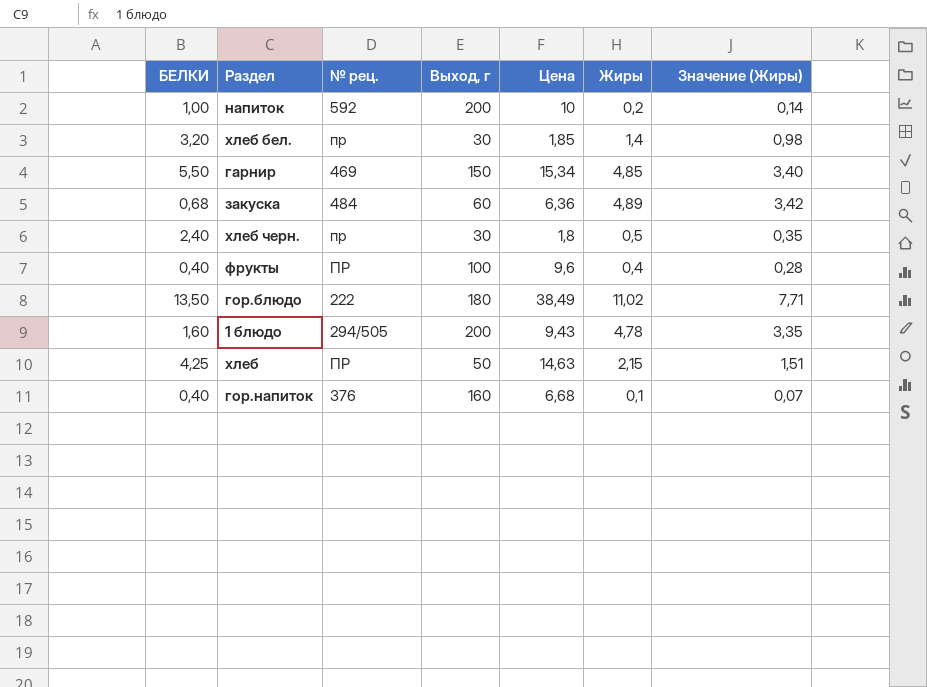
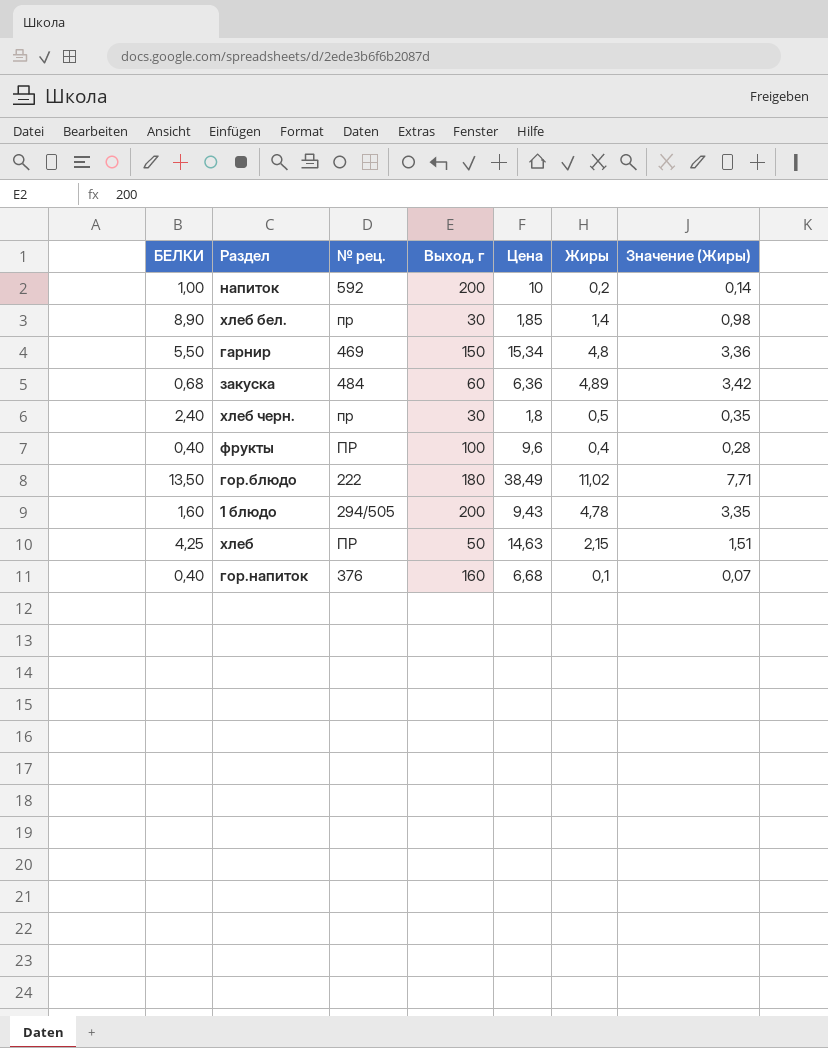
хлеб бел. | БЕЛКИ: 3,20 -> 8,90
гарнир | Жиры: 4,85 -> 4,8
гарнир | Значение (Жиры): 3,40 -> 3,36

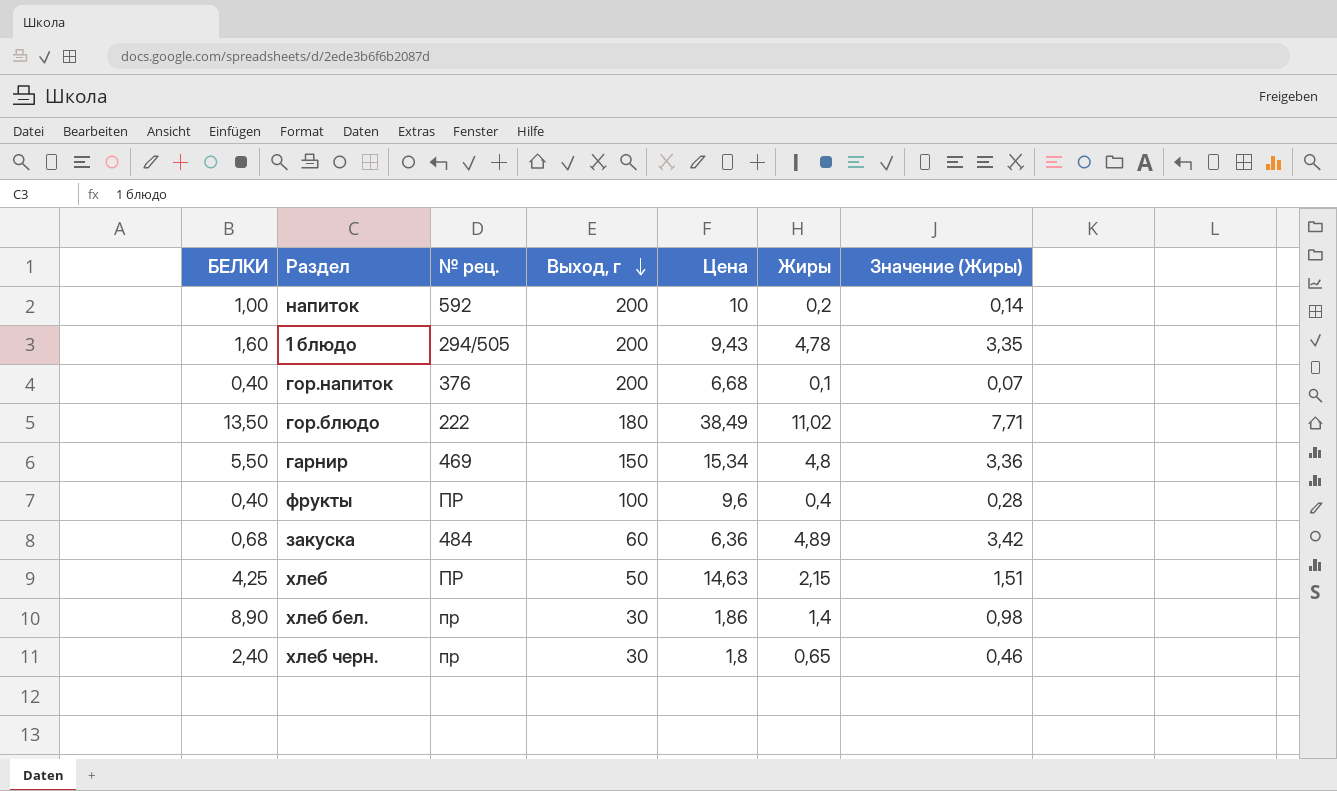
row order: none -> Выход, г descending
гор.напиток | Выход, г: 160 -> 200
хлеб бел. | Цена: 1,85 -> 1,86
хлеб черн. | Жиры: 0,5 -> 0,65
хлеб черн. | Значение (Жиры): 0,35 -> 0,46

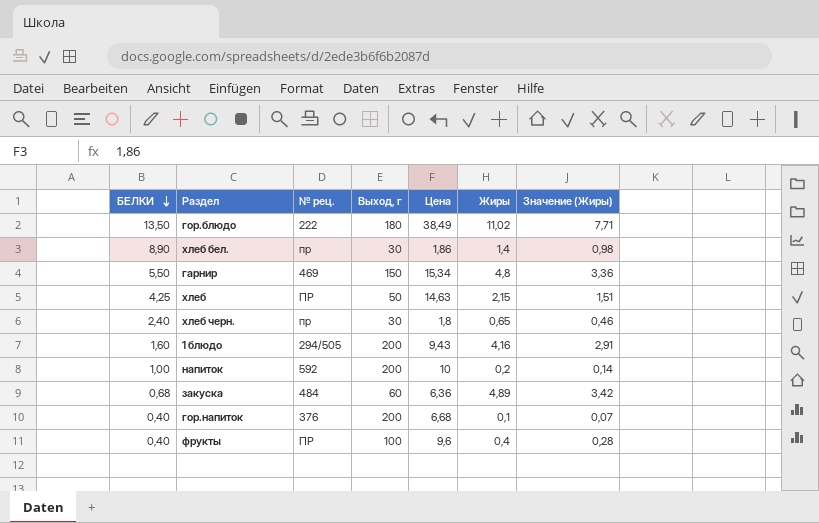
row order: Выход, г descending -> БЕЛКИ descending
1 блюдо | Жиры: 4,78 -> 4,16
1 блюдо | Значение (Жиры): 3,35 -> 2,91

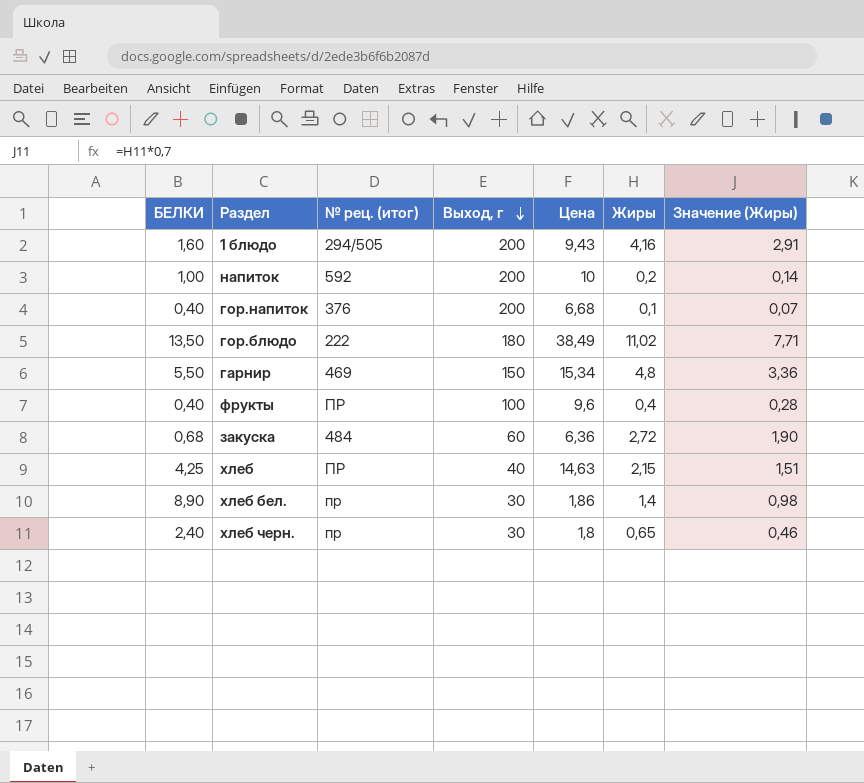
row order: БЕЛКИ descending -> Выход, г descending
column name: № рец. -> № рец. (итог)
закуска | Жиры: 4,89 -> 2,72
закуска | Значение (Жиры): 3,42 -> 1,90
хлеб | Выход, г: 50 -> 40

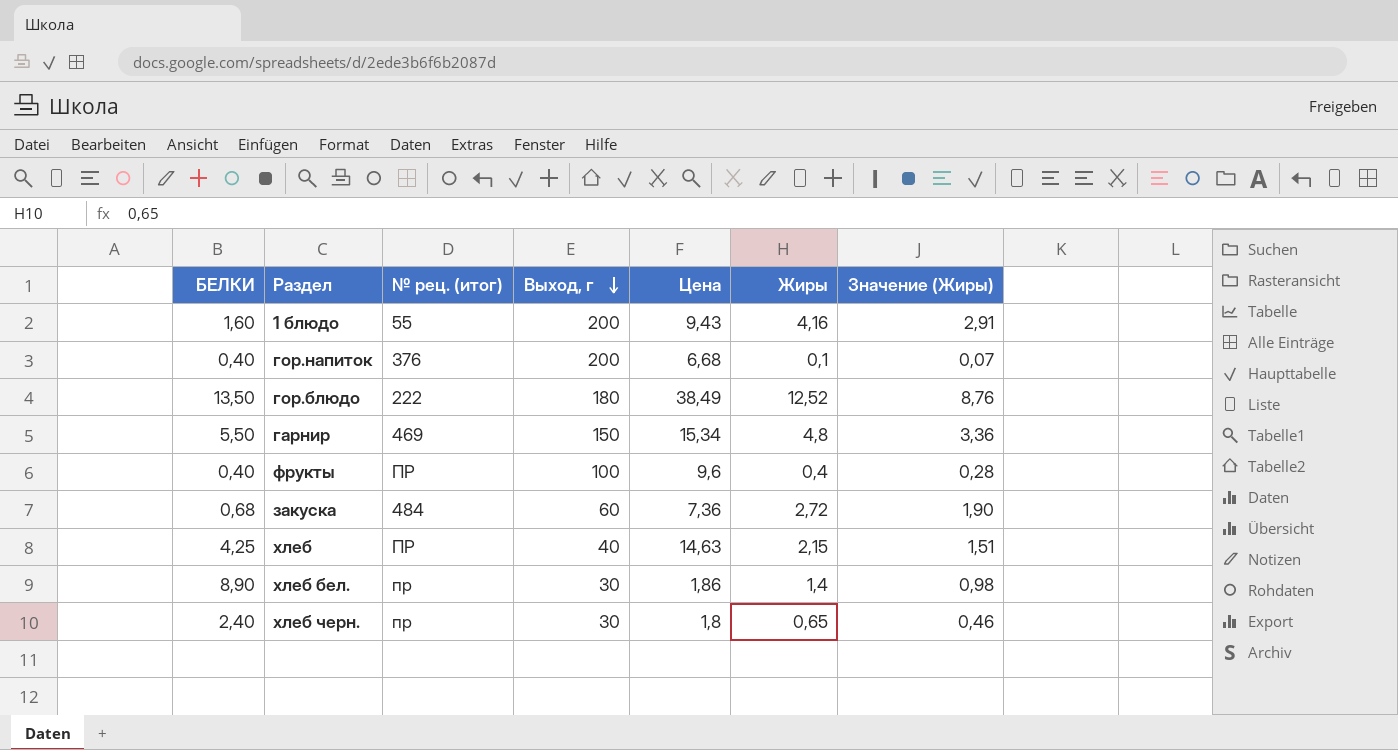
row напиток: 1,00 | 592 | 200 | 10 | 0,2 | 0,14 -> none
1 блюдо | № рец. (итог): 294/505 -> 55
гор.блюдо | Жиры: 11,02 -> 12,52
гор.блюдо | Значение (Жиры): 7,71 -> 8,76
закуска | Цена: 6,36 -> 7,36

